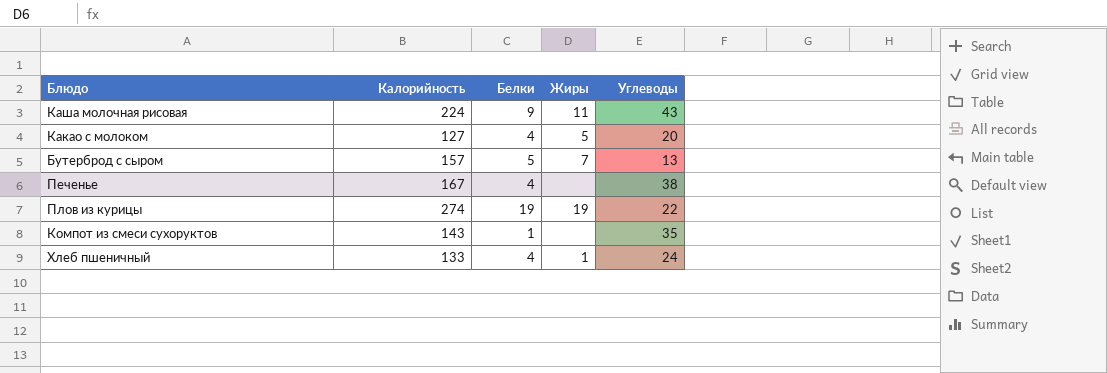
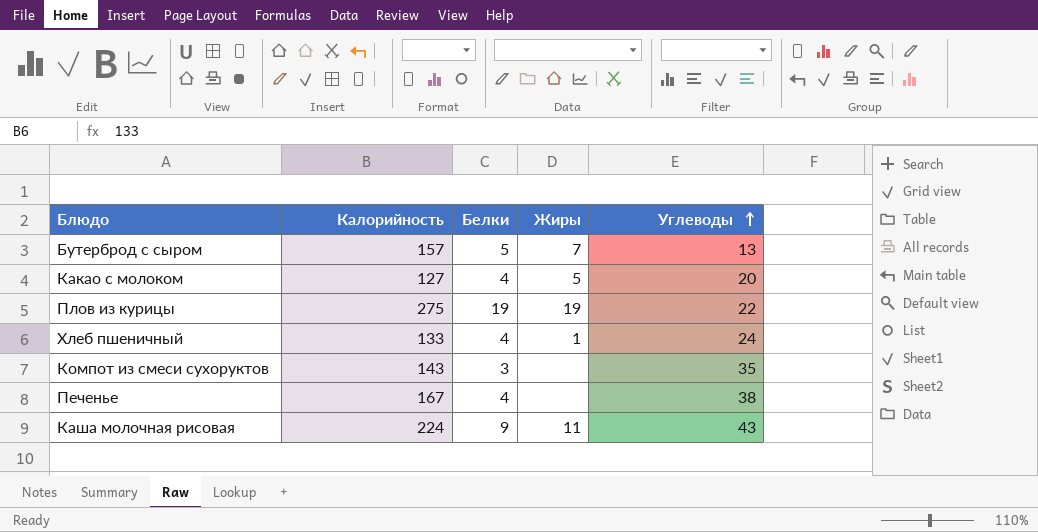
row order: none -> Углеводы ascending
Плов из курицы | Калорийность: 274 -> 275
Компот из смеси сухоруктов | Белки: 1 -> 3

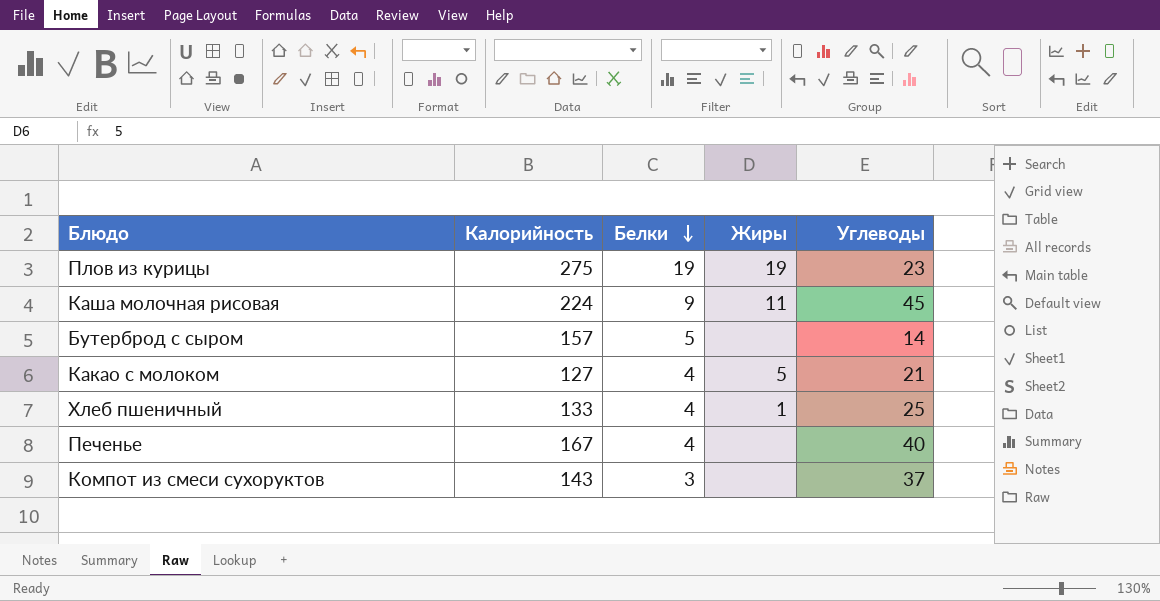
row order: Углеводы ascending -> Белки descending
Плов из курицы | Углеводы: 22 -> 23
Каша молочная рисовая | Углеводы: 43 -> 45
Бутерброд с сыром | Жиры: 7 -> none
Бутерброд с сыром | Углеводы: 13 -> 14
Какао с молоком | Углеводы: 20 -> 21
Хлеб пшеничный | Углеводы: 24 -> 25
Печенье | Углеводы: 38 -> 40
Компот из смеси сухоруктов | Углеводы: 35 -> 37

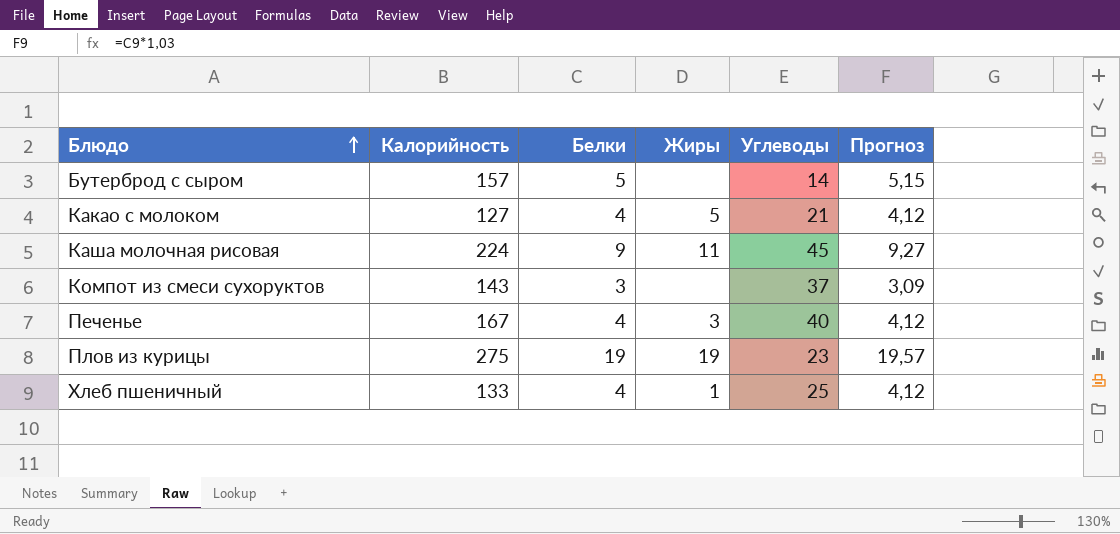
row order: Белки descending -> Блюдо ascending
column Прогноз | formula: none -> [Белки] * 1,03
Печенье | Жиры: none -> 3

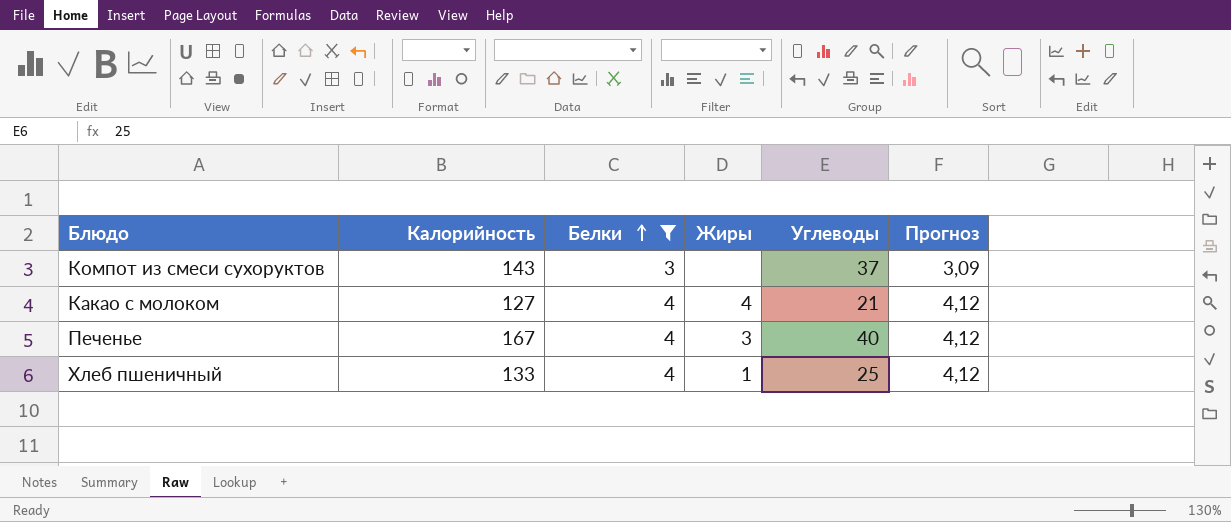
filter: none -> Белки <= 4
row order: Блюдо ascending -> Белки ascending
Какао с молоком | Жиры: 5 -> 4

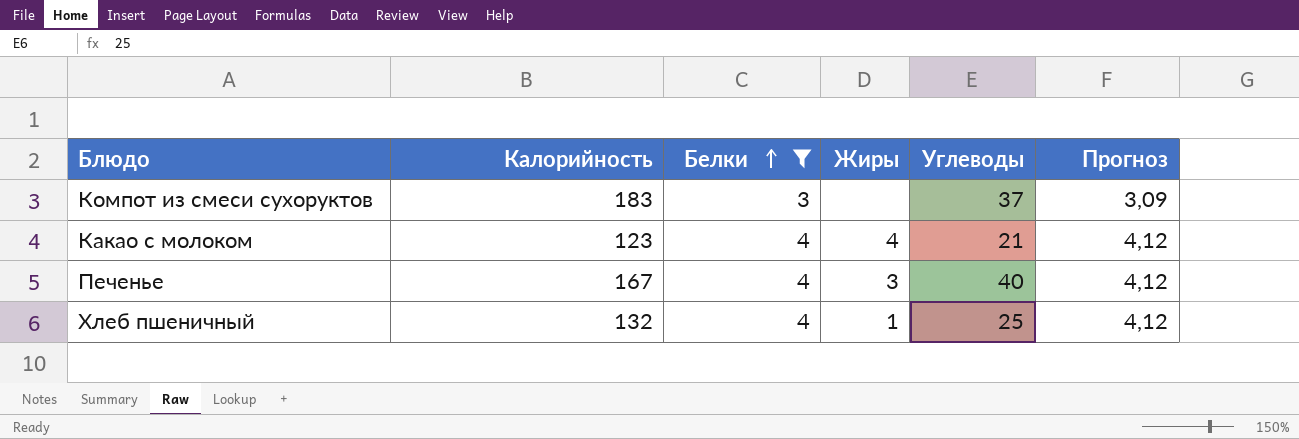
Компот из смеси сухоруктов | Калорийность: 143 -> 183
Какао с молоком | Калорийность: 127 -> 123
Хлеб пшеничный | Калорийность: 133 -> 132

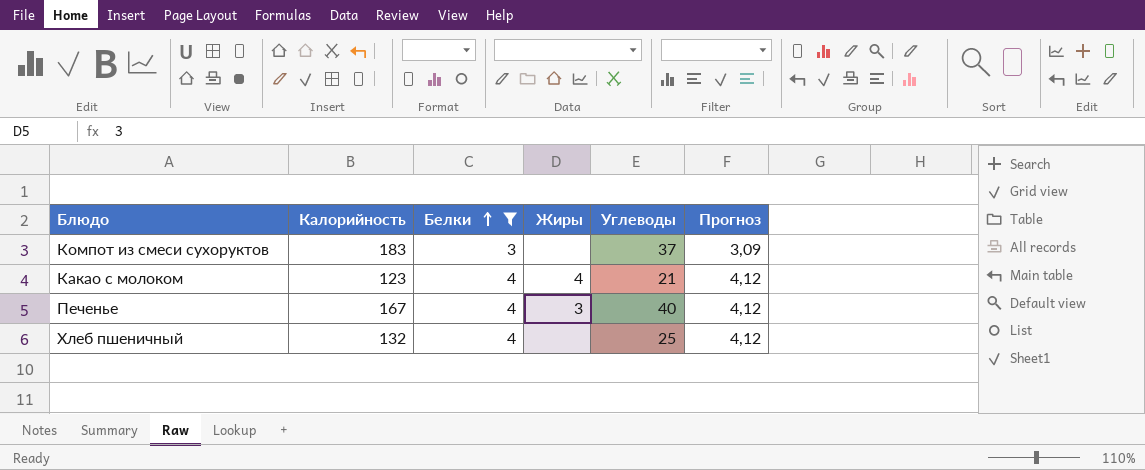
Хлеб пшеничный | Жиры: 1 -> none

